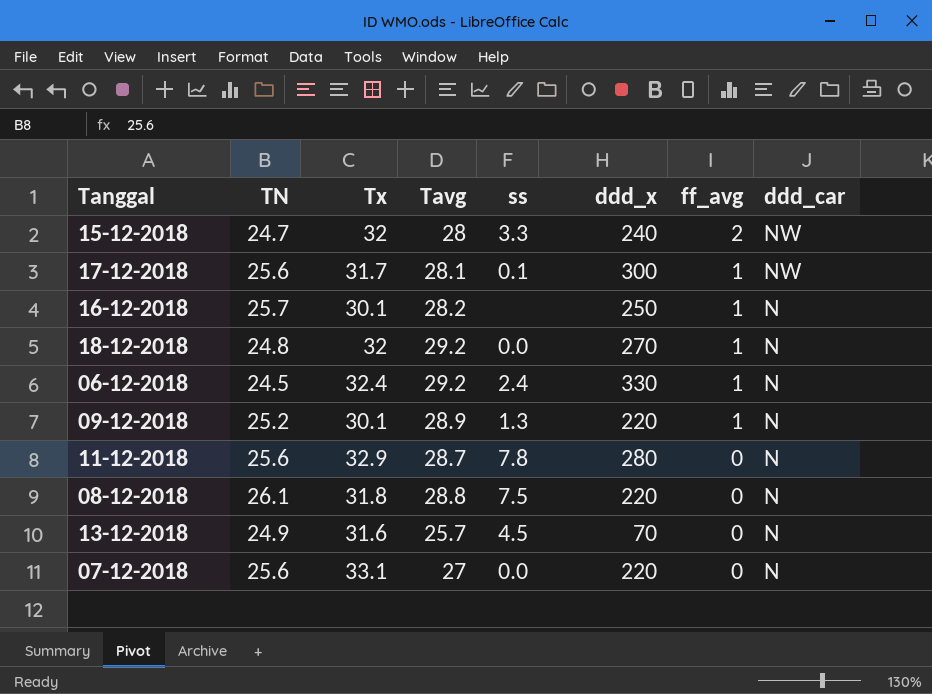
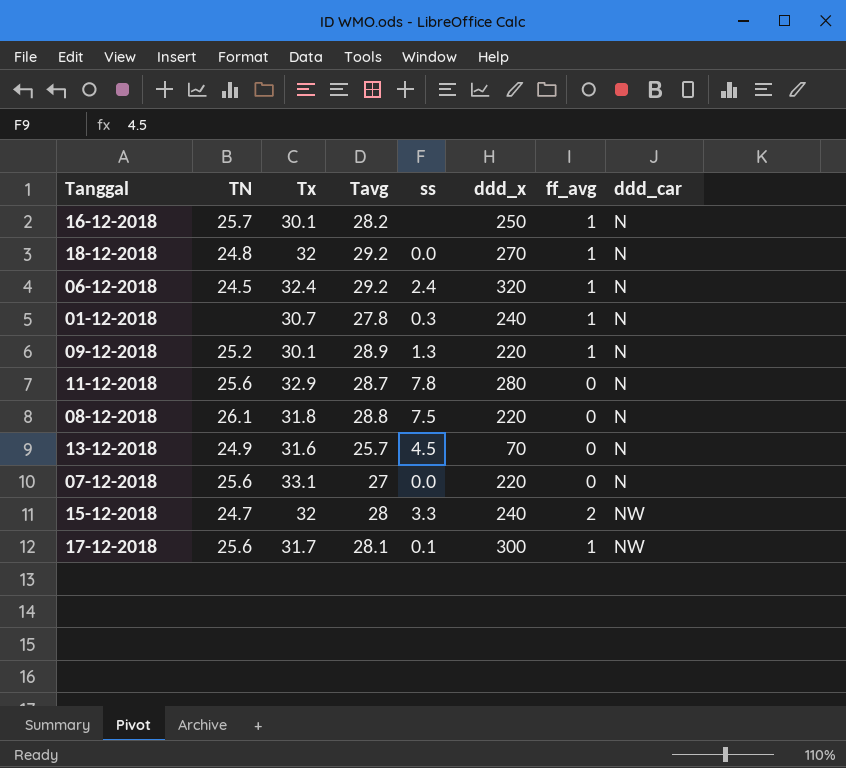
row order: ff_avg descending -> ddd_car ascending
06-12-2018 | ddd_x: 330 -> 320
row 01-12-2018: none -> none | 30.7 | 27.8 | 0.3 | 240 | 1 | N

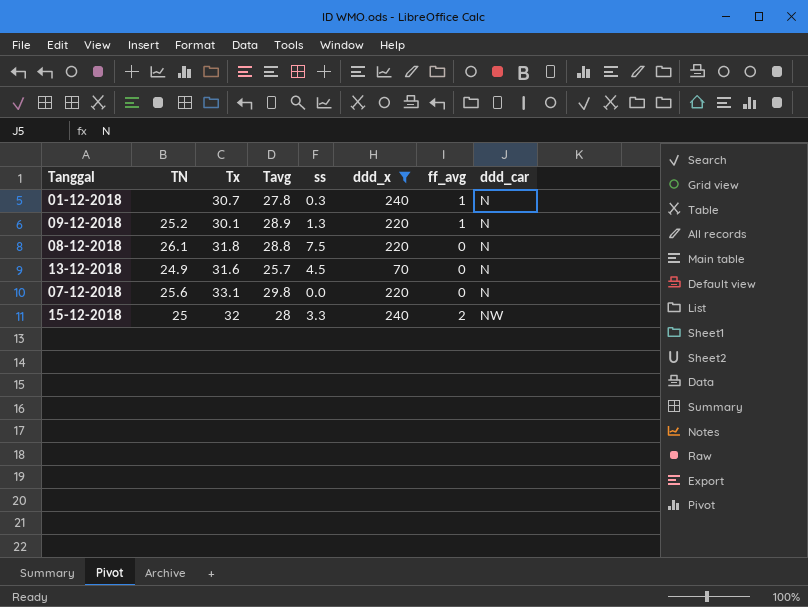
filter: none -> ddd_x <= 240
07-12-2018 | Tavg: 27 -> 29.8
15-12-2018 | TN: 24.7 -> 25

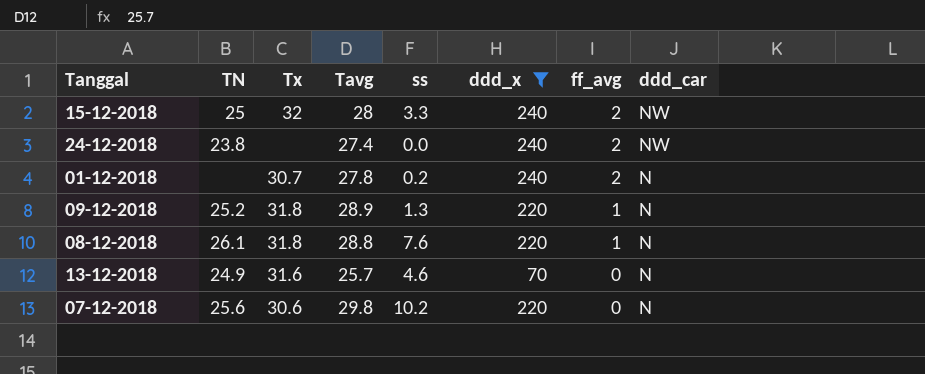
row order: ddd_car ascending -> ff_avg descending
row 24-12-2018: none -> 23.8 | none | 27.4 | 0.0 | 240 | 2 | NW
01-12-2018 | ss: 0.3 -> 0.2
01-12-2018 | ff_avg: 1 -> 2
09-12-2018 | Tx: 30.1 -> 31.8
08-12-2018 | ss: 7.5 -> 7.6
08-12-2018 | ff_avg: 0 -> 1
13-12-2018 | ss: 4.5 -> 4.6
07-12-2018 | Tx: 33.1 -> 30.6
07-12-2018 | ss: 0.0 -> 10.2

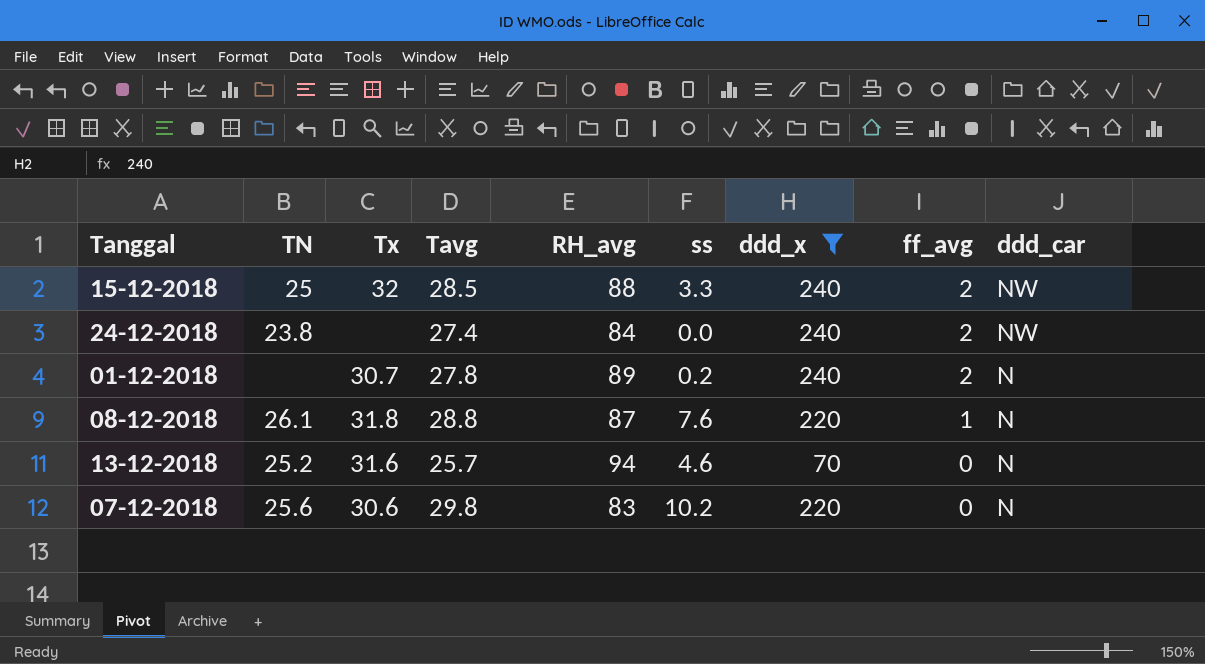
column RH_avg | position: none -> 5
row 09-12-2018: 25.2 | 31.8 | 28.9 | 1.3 | 220 | 1 | N -> none
15-12-2018 | Tavg: 28 -> 28.5
13-12-2018 | TN: 24.9 -> 25.2

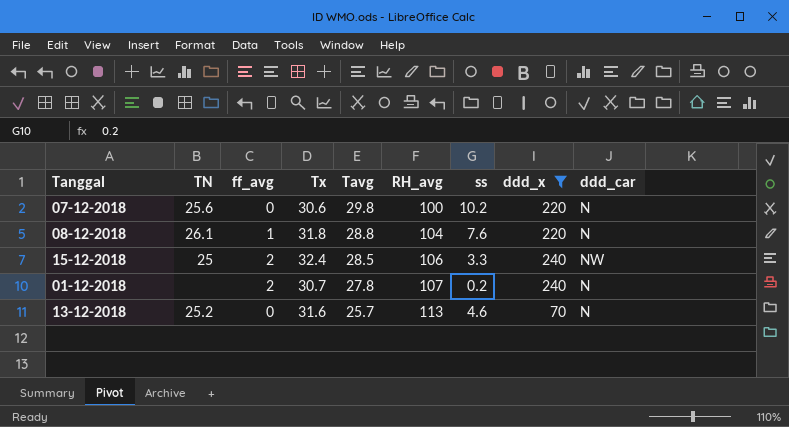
row order: ff_avg descending -> Tavg descending
column ff_avg | position: 8 -> 3
row 24-12-2018: 23.8 | none | 27.4 | 84 | 0.0 | 240 | 2 | NW -> none
07-12-2018 | RH_avg: 83 -> 100
08-12-2018 | RH_avg: 87 -> 104
15-12-2018 | Tx: 32 -> 32.4
15-12-2018 | RH_avg: 88 -> 106
01-12-2018 | RH_avg: 89 -> 107
13-12-2018 | RH_avg: 94 -> 113

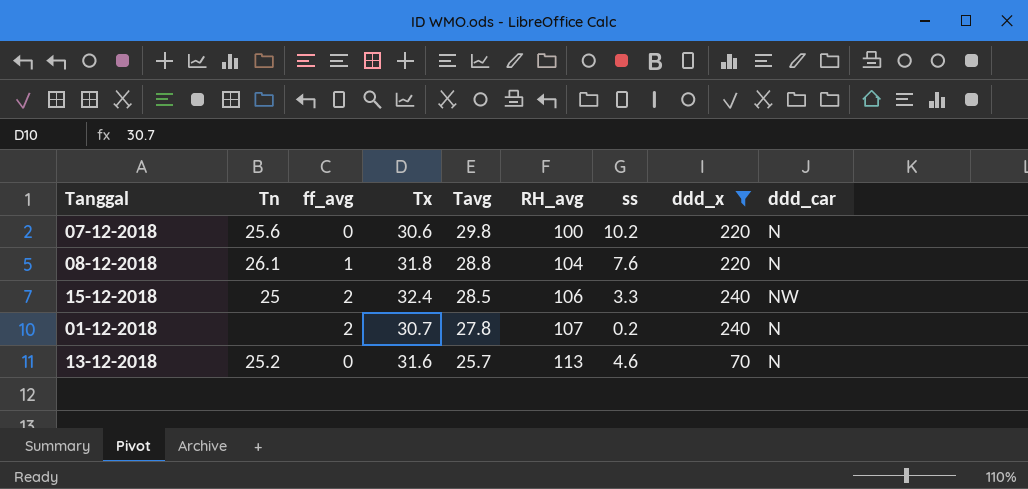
column name: TN -> Tn

